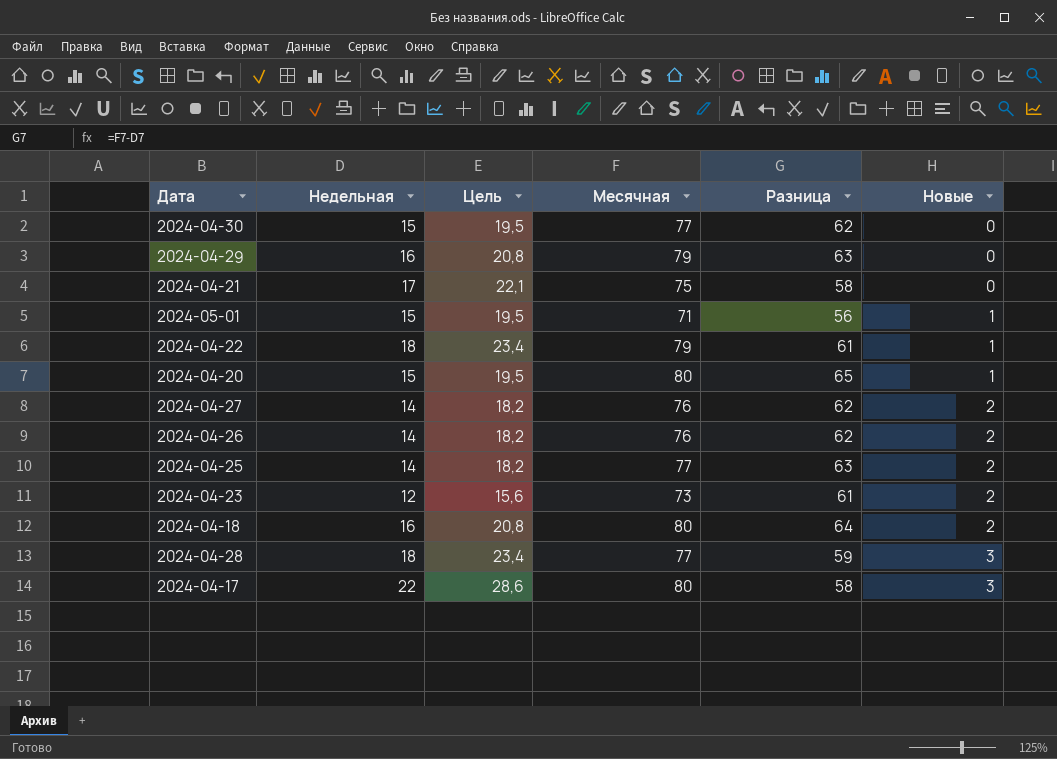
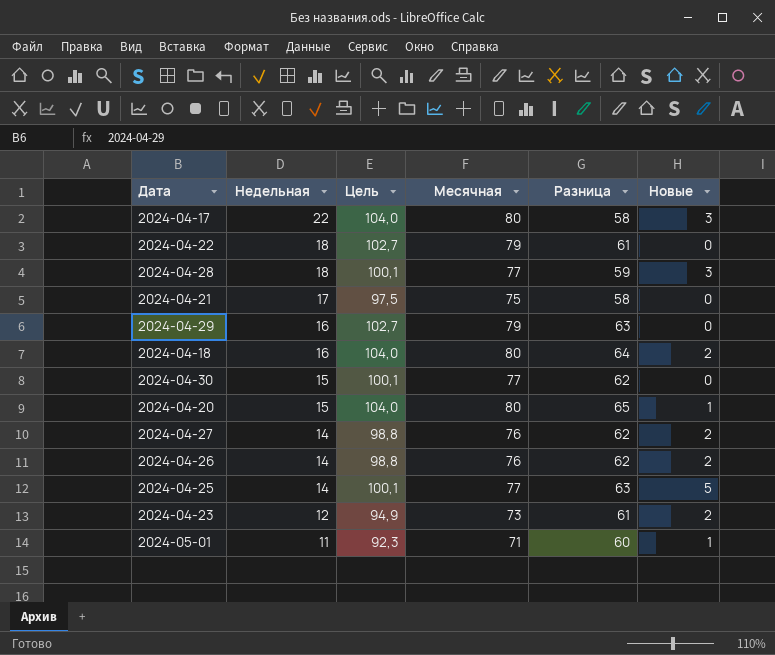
row order: Новые ascending -> Недельная descending
column Цель | formula: [Недельная] * 1,3 -> [Месячная] * 1,3
2024-04-22 | Новые: 1 -> 0
2024-04-25 | Новые: 2 -> 5
2024-05-01 | Недельная: 15 -> 11
2024-05-01 | Разница: 56 -> 60

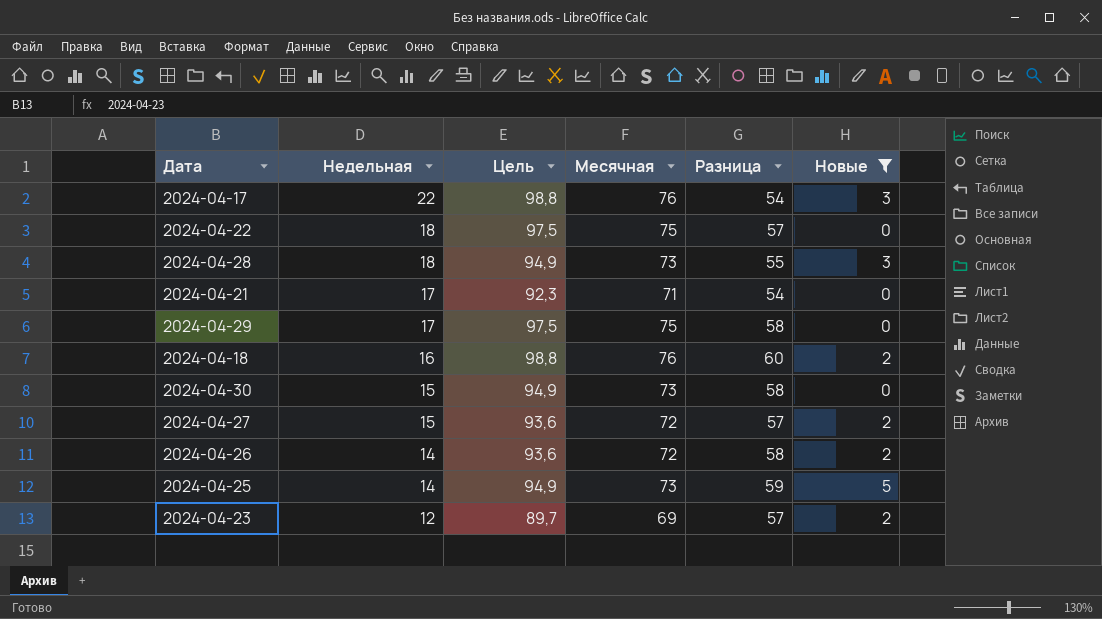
filter: none -> Новые != 1
2024-04-17 | Цель: 104,0 -> 98,8
2024-04-17 | Месячная: 80 -> 76
2024-04-17 | Разница: 58 -> 54
2024-04-22 | Цель: 102,7 -> 97,5
2024-04-22 | Месячная: 79 -> 75
2024-04-22 | Разница: 61 -> 57
2024-04-28 | Цель: 100,1 -> 94,9
2024-04-28 | Месячная: 77 -> 73
2024-04-28 | Разница: 59 -> 55
2024-04-21 | Цель: 97,5 -> 92,3
2024-04-21 | Месячная: 75 -> 71
2024-04-21 | Разница: 58 -> 54
2024-04-29 | Недельная: 16 -> 17
2024-04-29 | Цель: 102,7 -> 97,5
2024-04-29 | Месячная: 79 -> 75
2024-04-29 | Разница: 63 -> 58
2024-04-18 | Цель: 104,0 -> 98,8
2024-04-18 | Месячная: 80 -> 76
2024-04-18 | Разница: 64 -> 60
2024-04-30 | Цель: 100,1 -> 94,9
2024-04-30 | Месячная: 77 -> 73
2024-04-30 | Разница: 62 -> 58
2024-04-27 | Недельная: 14 -> 15
2024-04-27 | Цель: 98,8 -> 93,6
2024-04-27 | Месячная: 76 -> 72
2024-04-27 | Разница: 62 -> 57
2024-04-26 | Цель: 98,8 -> 93,6
2024-04-26 | Месячная: 76 -> 72
2024-04-26 | Разница: 62 -> 58
2024-04-25 | Цель: 100,1 -> 94,9
2024-04-25 | Месячная: 77 -> 73
2024-04-25 | Разница: 63 -> 59
2024-04-23 | Цель: 94,9 -> 89,7
2024-04-23 | Месячная: 73 -> 69
2024-04-23 | Разница: 61 -> 57

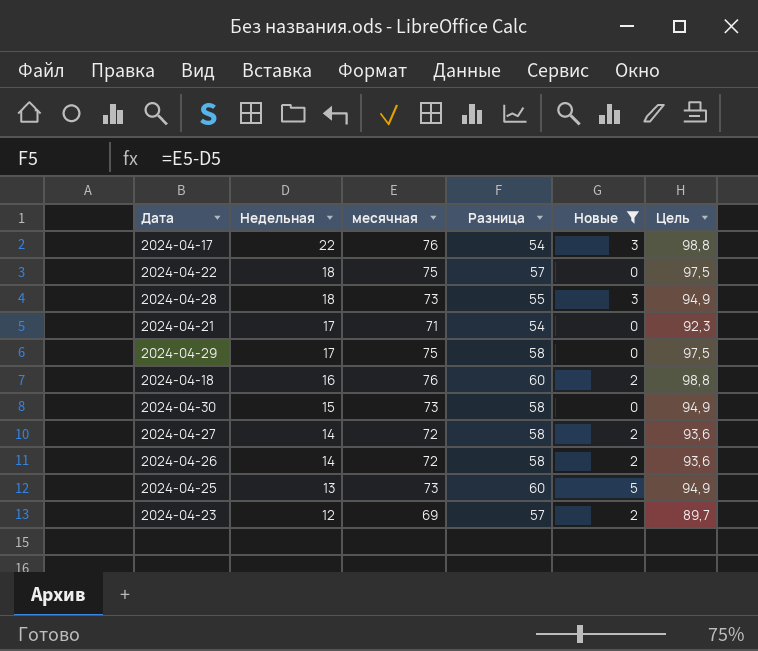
column name: Месячная -> месячная
column Цель | position: 3 -> 6
2024-04-27 | Недельная: 15 -> 14
2024-04-27 | Разница: 57 -> 58
2024-04-25 | Недельная: 14 -> 13
2024-04-25 | Разница: 59 -> 60

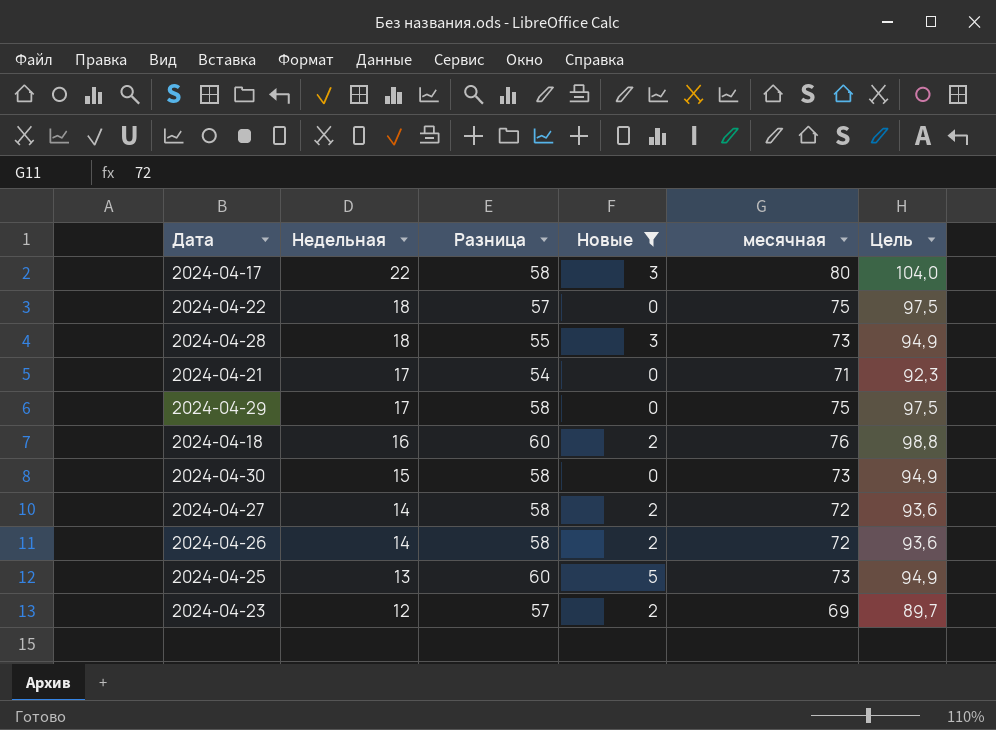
column месячная | position: 3 -> 5
2024-04-17 | Разница: 54 -> 58
2024-04-17 | месячная: 76 -> 80
2024-04-17 | Цель: 98,8 -> 104,0

